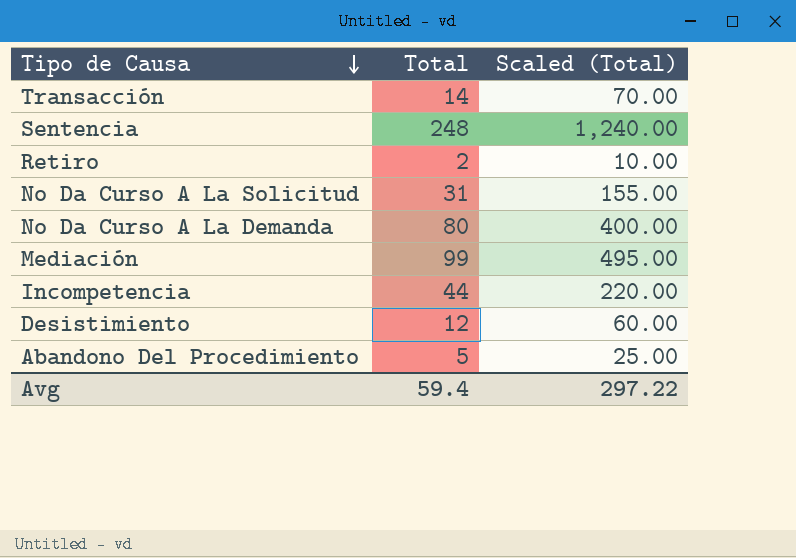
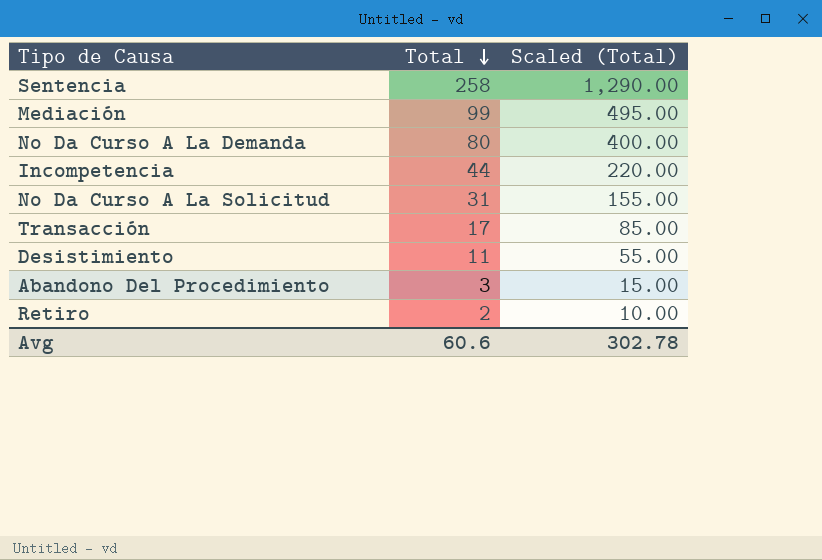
row order: Tipo de Causa descending -> Total descending
Sentencia | Total: 248 -> 258
Sentencia | Scaled (Total): 1,240.00 -> 1,290.00
Transacción | Total: 14 -> 17
Transacción | Scaled (Total): 70.00 -> 85.00
Desistimiento | Total: 12 -> 11
Desistimiento | Scaled (Total): 60.00 -> 55.00
Abandono Del Procedimiento | Total: 5 -> 3
Abandono Del Procedimiento | Scaled (Total): 25.00 -> 15.00
Avg | Total: 59.4 -> 60.6
Avg | Scaled (Total): 297.22 -> 302.78

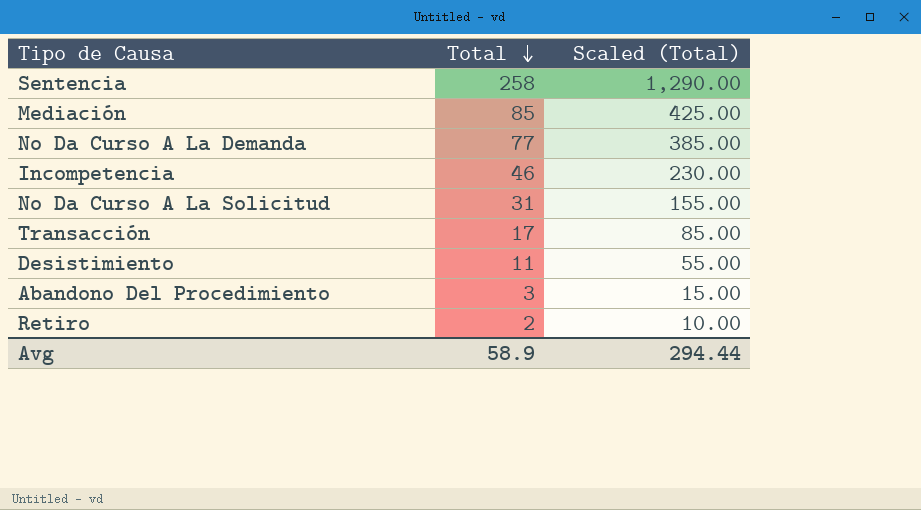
Mediación | Total: 99 -> 85
Mediación | Scaled (Total): 495.00 -> 425.00
No Da Curso A La Demanda | Total: 80 -> 77
No Da Curso A La Demanda | Scaled (Total): 400.00 -> 385.00
Incompetencia | Total: 44 -> 46
Incompetencia | Scaled (Total): 220.00 -> 230.00
Avg | Total: 60.6 -> 58.9
Avg | Scaled (Total): 302.78 -> 294.44

